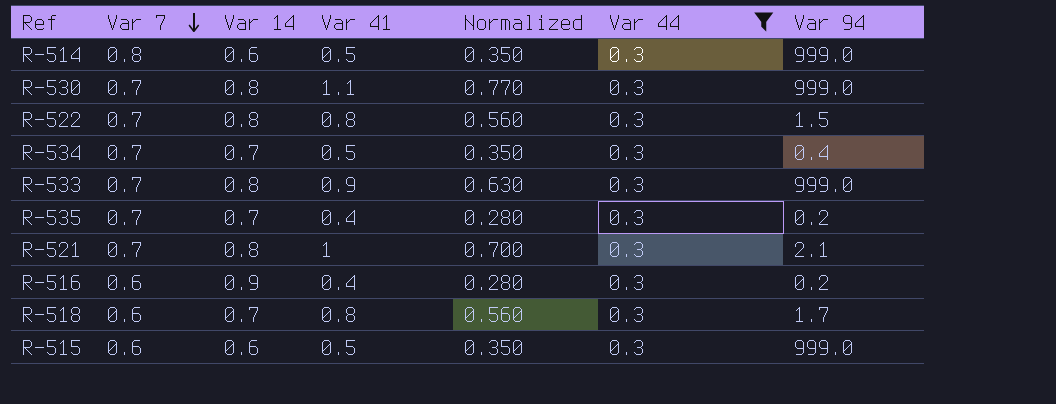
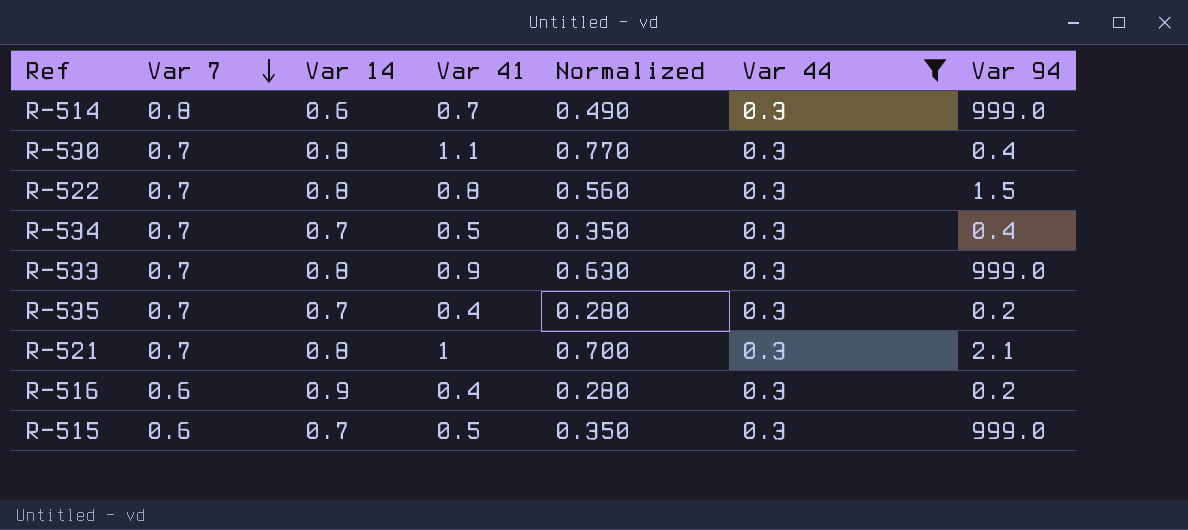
row R-518: 0.6 | 0.7 | 0.8 | 0.560 | 0.3 | 1.7 -> none
R-514 | Var 41: 0.5 -> 0.7
R-514 | Normalized: 0.350 -> 0.490
R-530 | Var 94: 999.0 -> 0.4
R-515 | Var 14: 0.6 -> 0.7

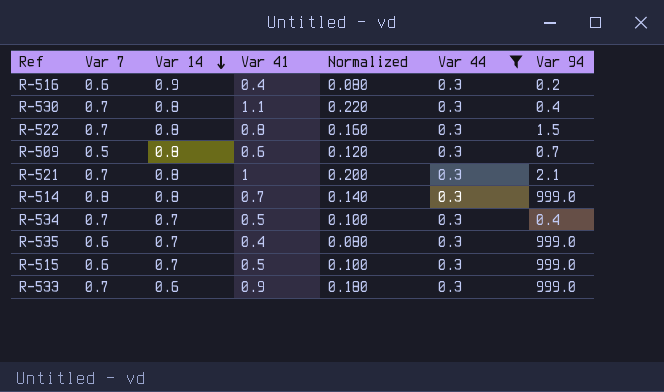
row order: Var 7 descending -> Var 14 descending
column Normalized | formula: [Var 41] * 0.7 -> [Var 41] * 0.2
row R-509: none -> 0.5 | 0.8 | 0.6 | 0.120 | 0.3 | 0.7
R-514 | Var 14: 0.6 -> 0.8
R-535 | Var 7: 0.7 -> 0.6
R-535 | Var 94: 0.2 -> 999.0
R-533 | Var 14: 0.8 -> 0.6

